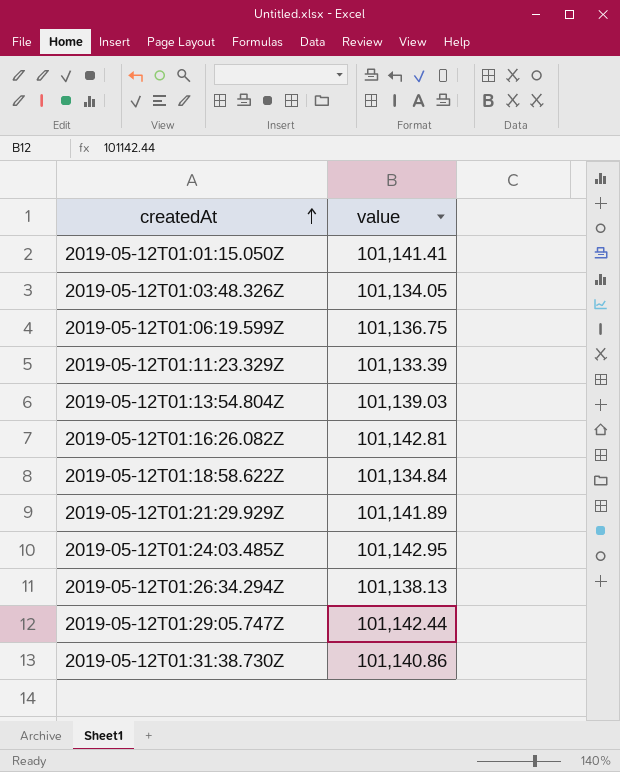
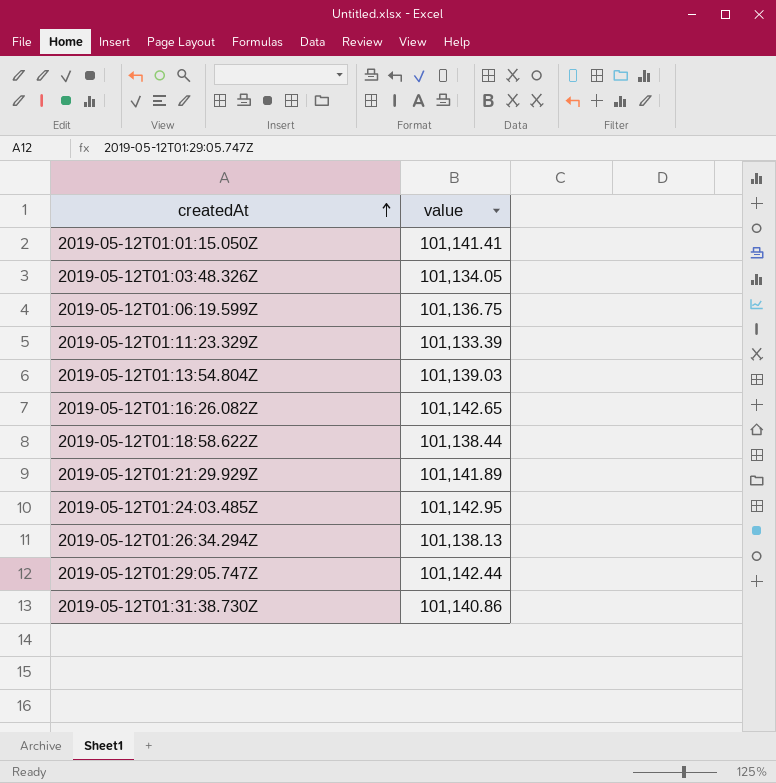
2019-05-12T01:16:26.082Z | value: 101,142.81 -> 101,142.65
2019-05-12T01:18:58.622Z | value: 101,134.84 -> 101,138.44

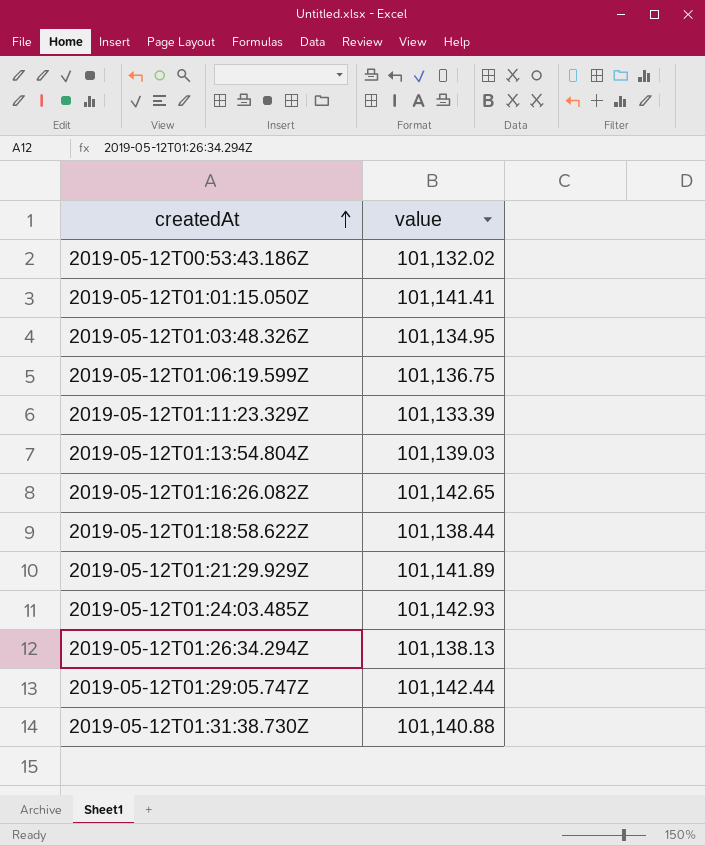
row 2019-05-12T00:53:43.186Z: none -> 101,132.02
2019-05-12T01:03:48.326Z | value: 101,134.05 -> 101,134.95
2019-05-12T01:24:03.485Z | value: 101,142.95 -> 101,142.93
2019-05-12T01:31:38.730Z | value: 101,140.86 -> 101,140.88

